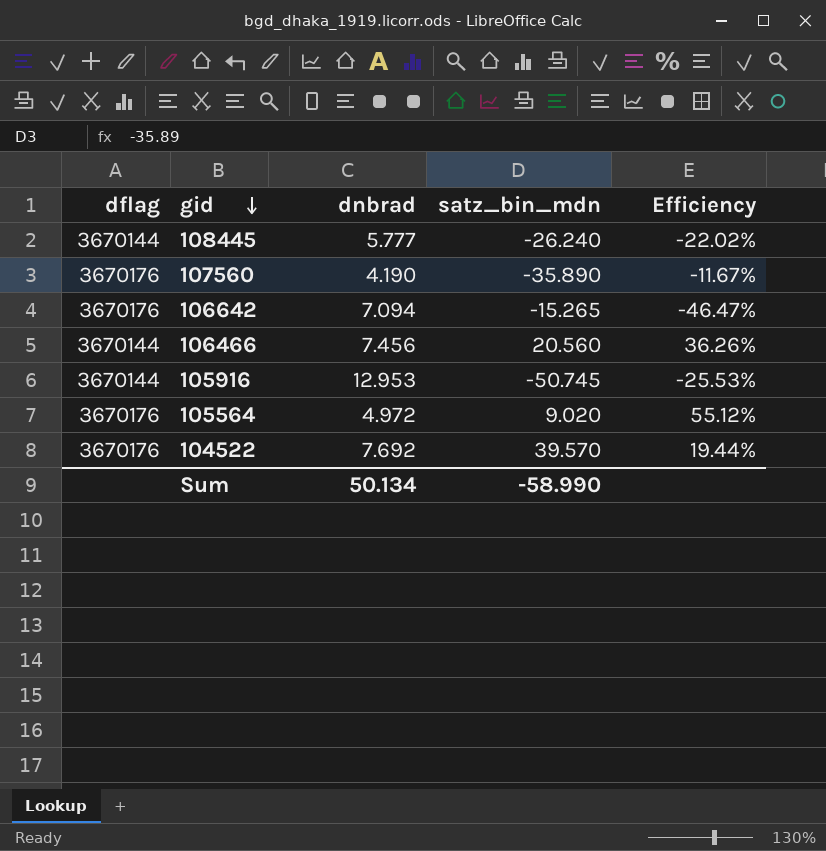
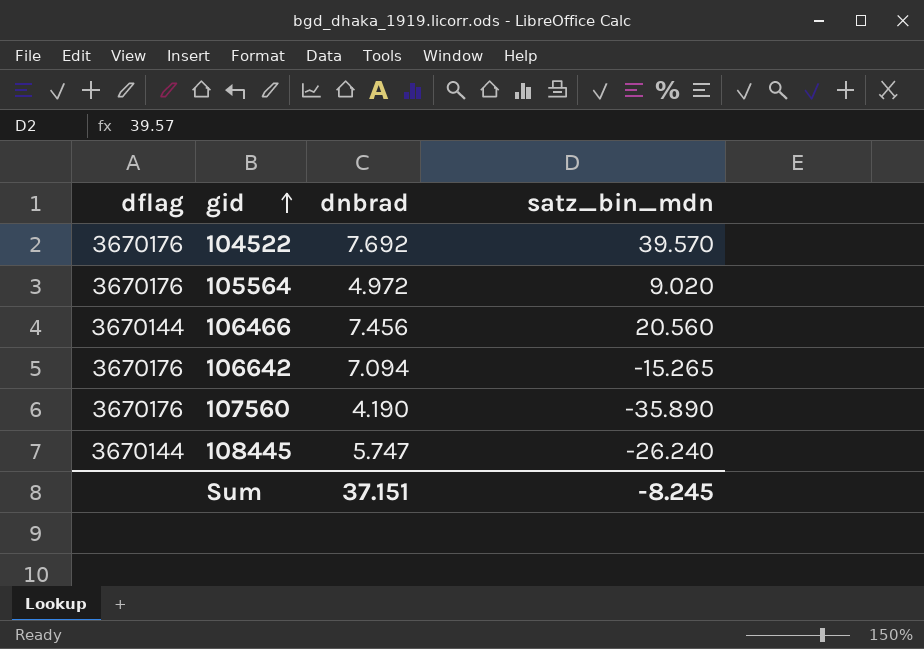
row order: gid descending -> gid ascending
column Efficiency | formula: [dnbrad] / [satz_bin_mdn] -> none
row 105916: 3670144 | 12.953 | -50.745 | -25.53% -> none
108445 | dnbrad: 5.777 -> 5.747
Sum | dnbrad: 50.134 -> 37.151
Sum | satz_bin_mdn: -58.990 -> -8.245

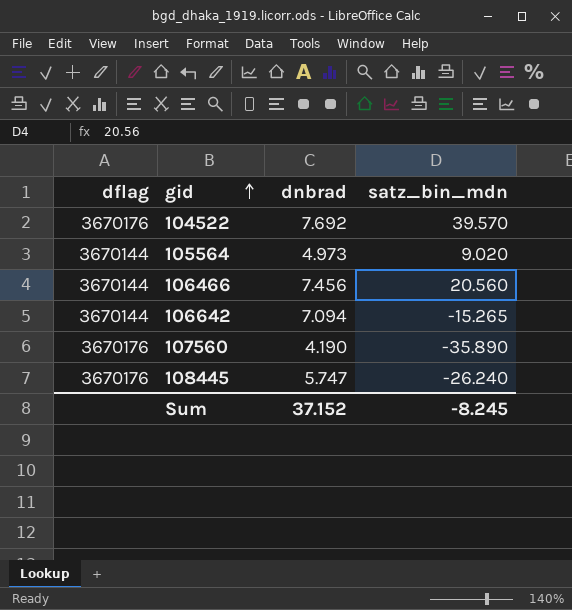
105564 | dflag: 3670176 -> 3670144
105564 | dnbrad: 4.972 -> 4.973
106642 | dflag: 3670176 -> 3670144
108445 | dflag: 3670144 -> 3670176
Sum | dnbrad: 37.151 -> 37.152

